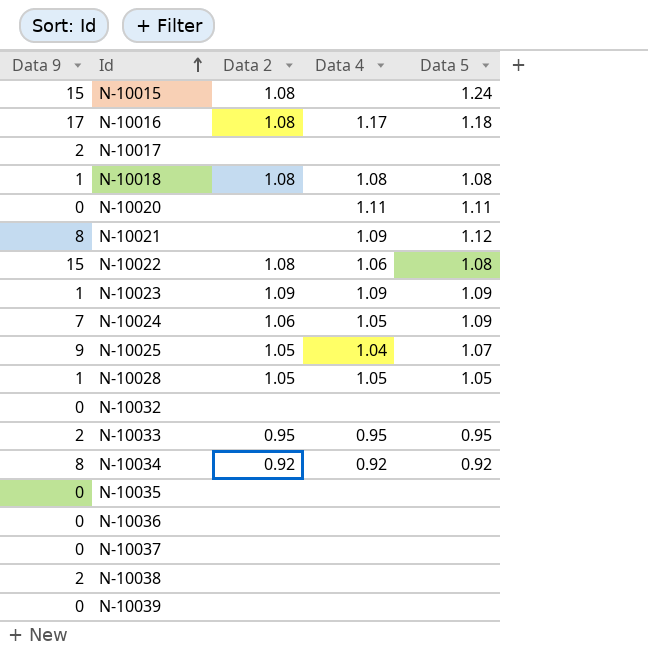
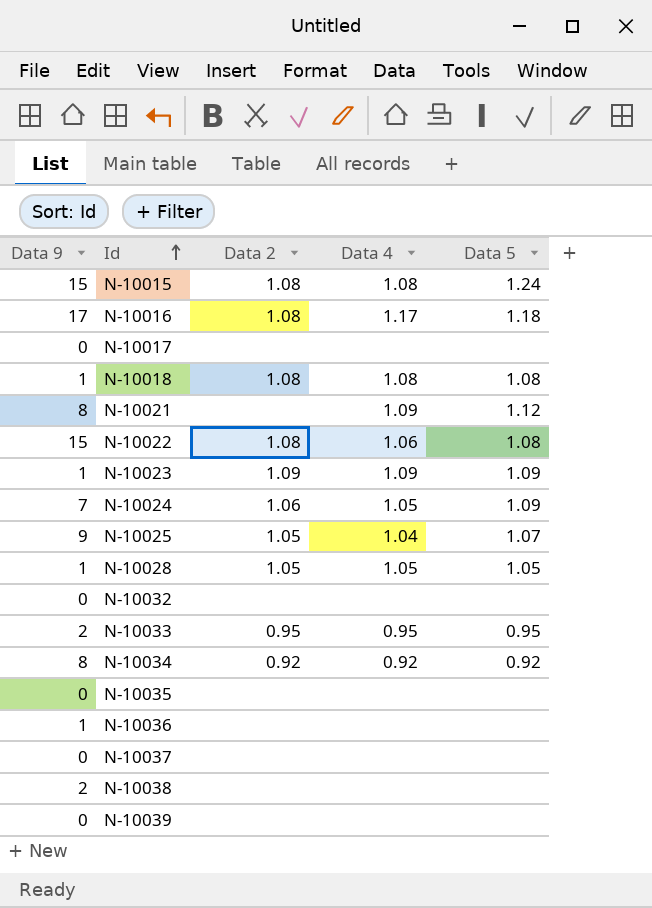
row N-10020: 0 | none | 1.11 | 1.11 -> none
N-10015 | Data 4: none -> 1.08
N-10017 | Data 9: 2 -> 0
N-10036 | Data 9: 0 -> 1

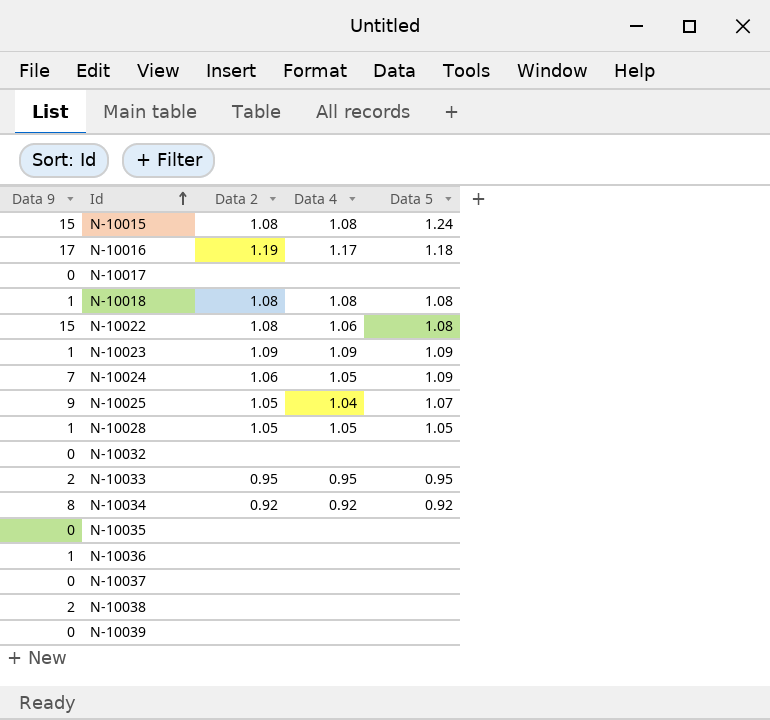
row N-10021: 8 | none | 1.09 | 1.12 -> none
N-10016 | Data 2: 1.08 -> 1.19

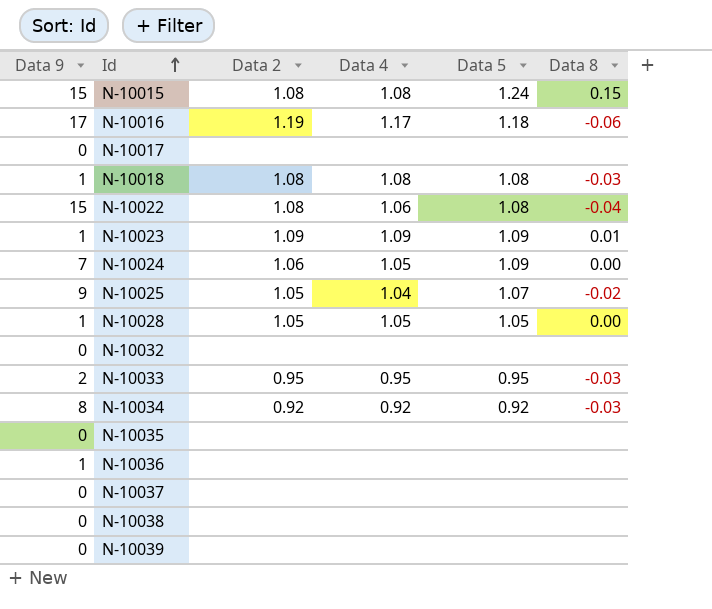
column Data 8 | position: none -> 6
N-10038 | Data 9: 2 -> 0

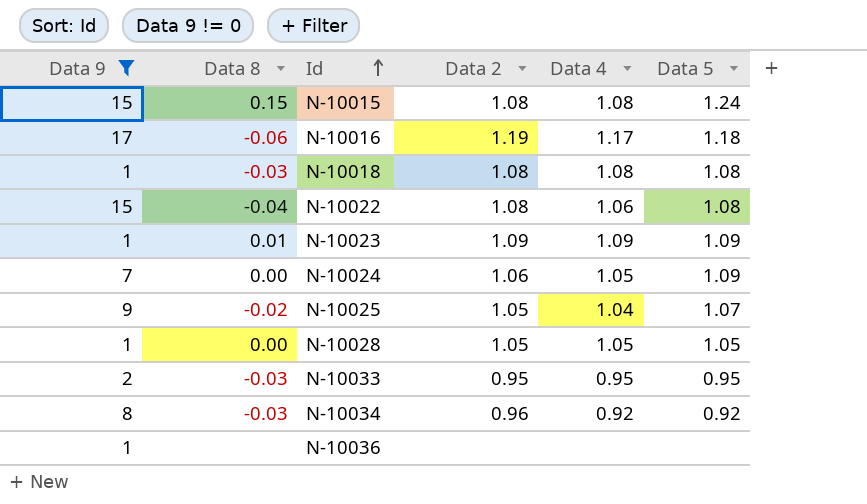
filter: none -> Data 9 != 0
column Data 8 | position: 6 -> 2
N-10034 | Data 2: 0.92 -> 0.96

